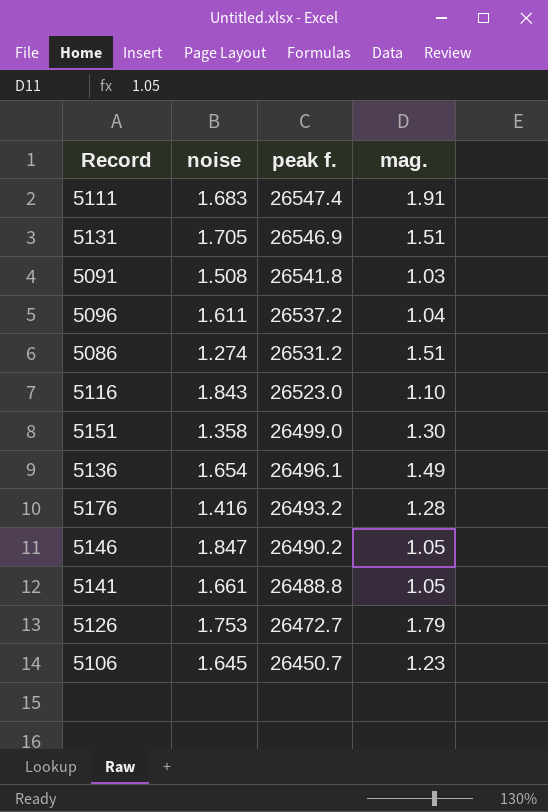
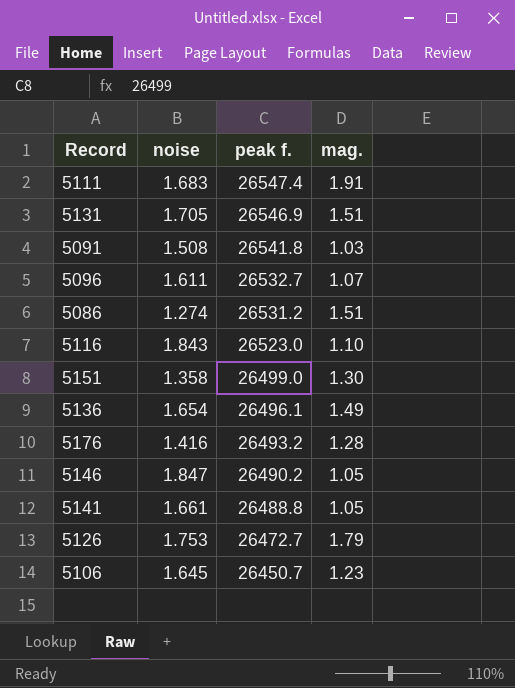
5096 | peak f.: 26537.2 -> 26532.7
5096 | mag.: 1.04 -> 1.07

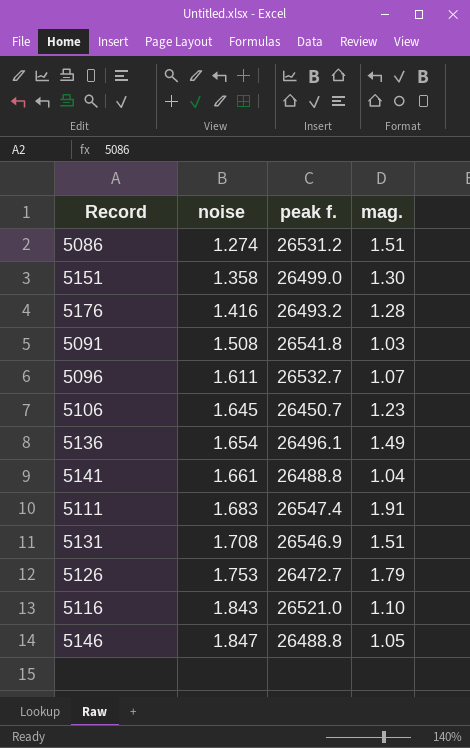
row order: peak f. descending -> noise ascending
5141 | mag.: 1.05 -> 1.04
5131 | noise: 1.705 -> 1.708
5116 | peak f.: 26523.0 -> 26521.0
5146 | peak f.: 26490.2 -> 26488.8

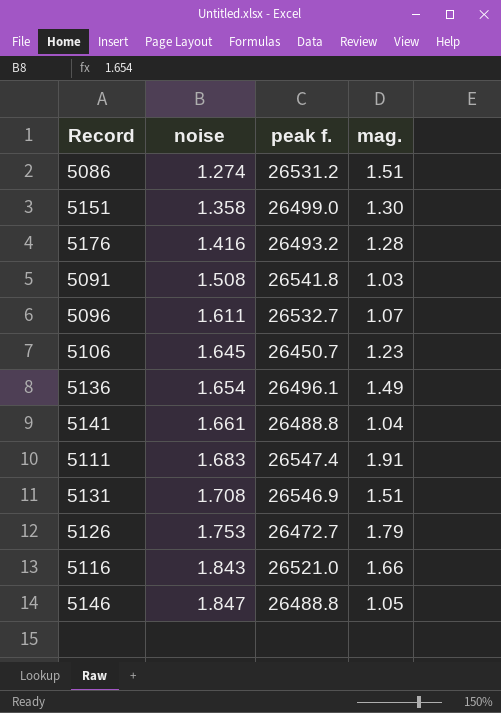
5116 | mag.: 1.10 -> 1.66

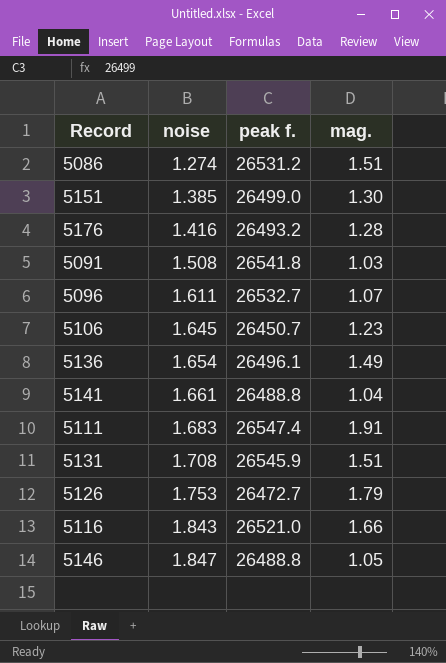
5151 | noise: 1.358 -> 1.385
5131 | peak f.: 26546.9 -> 26545.9

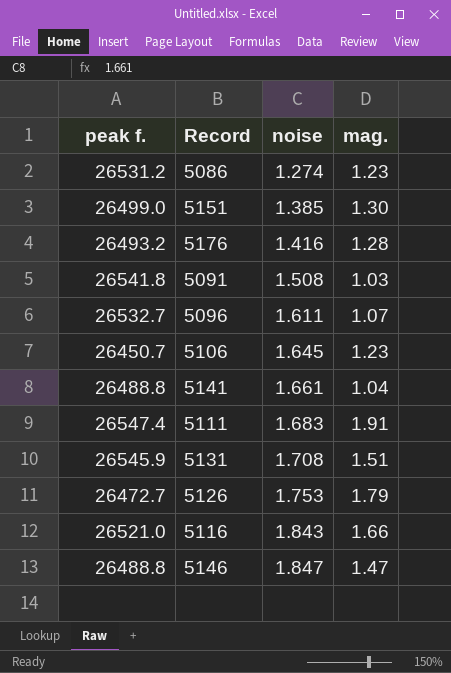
column peak f. | position: 3 -> 1
row 5136: 1.654 | 26496.1 | 1.49 -> none
5086 | mag.: 1.51 -> 1.23
5146 | mag.: 1.05 -> 1.47

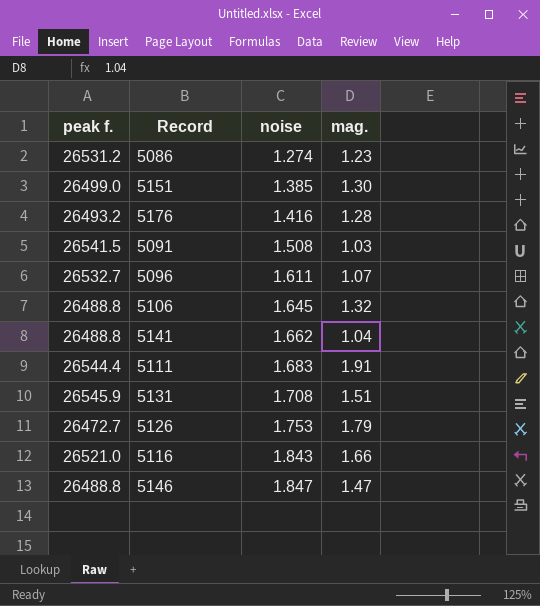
5091 | peak f.: 26541.8 -> 26541.5
5106 | peak f.: 26450.7 -> 26488.8
5106 | mag.: 1.23 -> 1.32
5141 | noise: 1.661 -> 1.662
5111 | peak f.: 26547.4 -> 26544.4

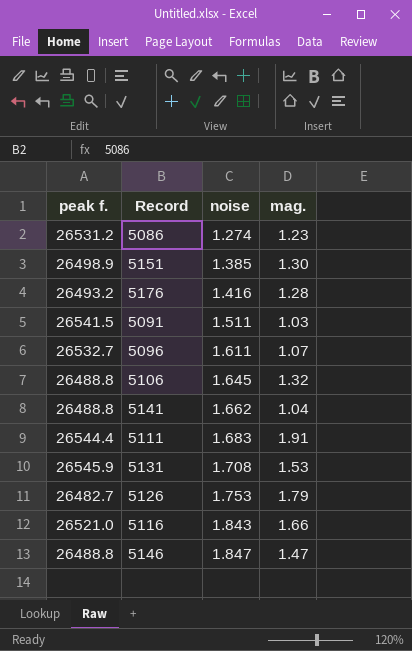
5151 | peak f.: 26499.0 -> 26498.9
5091 | noise: 1.508 -> 1.511
5131 | mag.: 1.51 -> 1.53
5126 | peak f.: 26472.7 -> 26482.7

